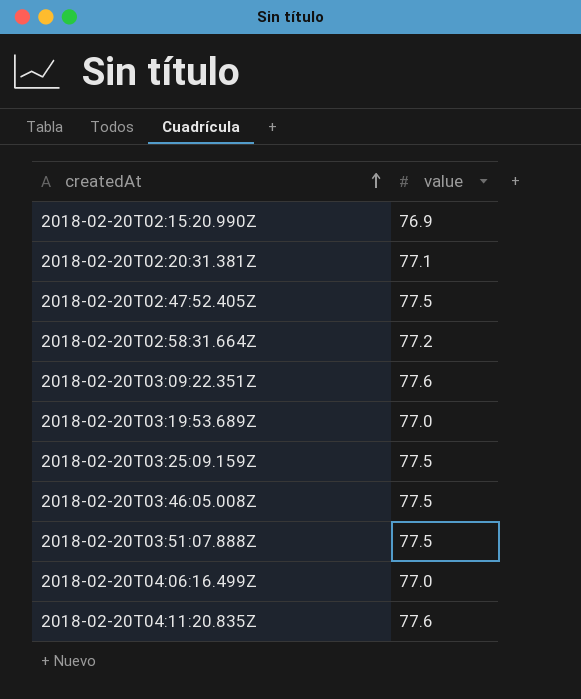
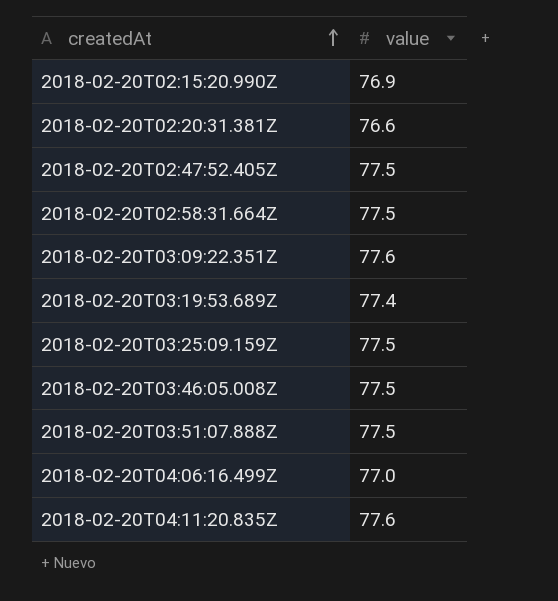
2018-02-20T02:20:31.381Z | value: 77.1 -> 76.6
2018-02-20T02:58:31.664Z | value: 77.2 -> 77.5
2018-02-20T03:19:53.689Z | value: 77.0 -> 77.4

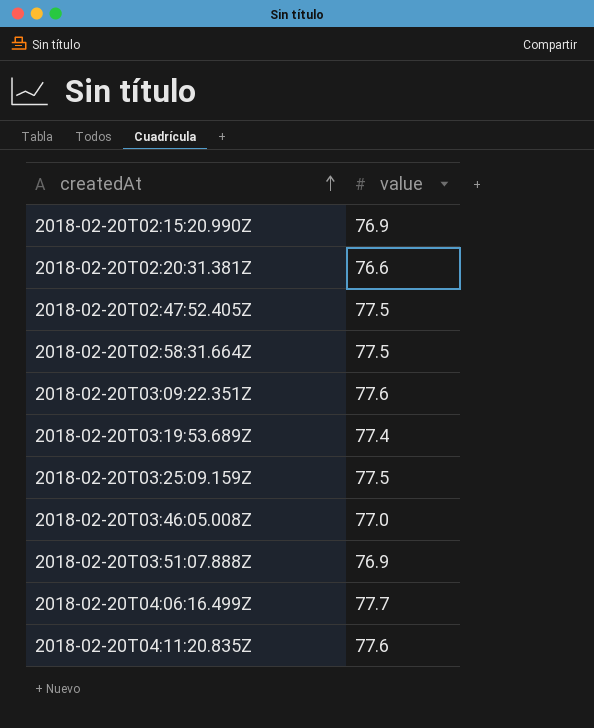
2018-02-20T03:46:05.008Z | value: 77.5 -> 77.0
2018-02-20T03:51:07.888Z | value: 77.5 -> 76.9
2018-02-20T04:06:16.499Z | value: 77.0 -> 77.7

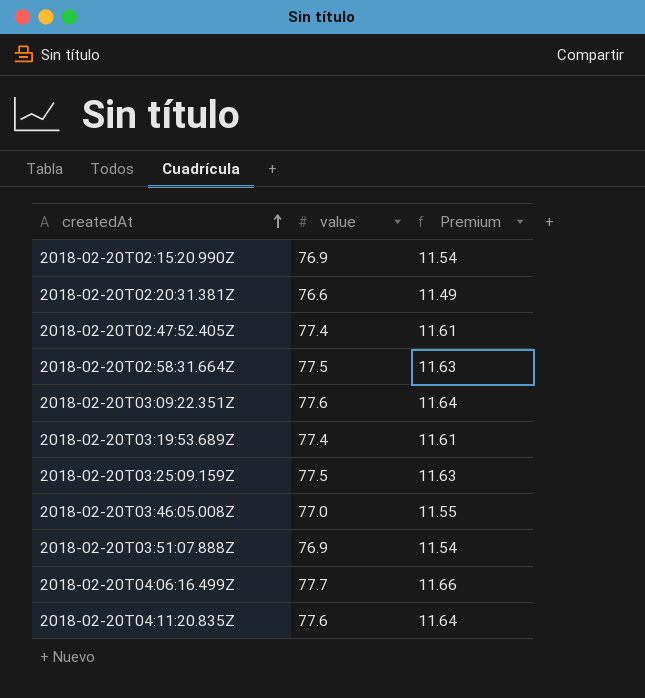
column Premium | formula: none -> [value] * 0.15
2018-02-20T02:47:52.405Z | value: 77.5 -> 77.4

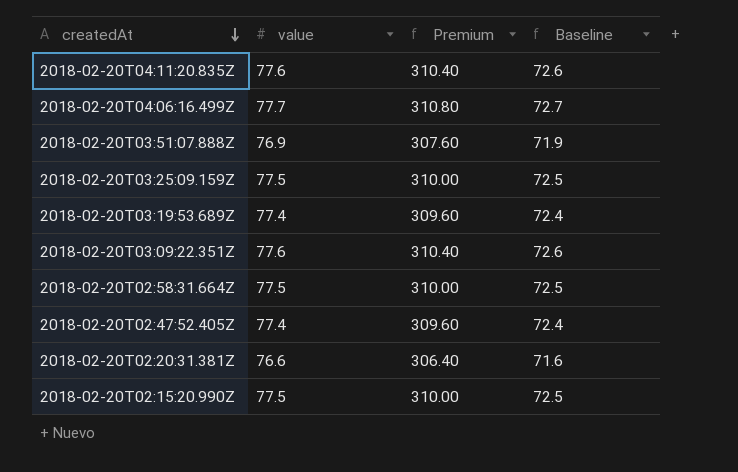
row order: createdAt ascending -> createdAt descending
column Premium | formula: [value] * 0.15 -> [value] * 4
column Baseline | formula: none -> [value] - 5
row 2018-02-20T03:46:05.008Z: 77.0 | 11.55 -> none
2018-02-20T02:15:20.990Z | value: 76.9 -> 77.5

